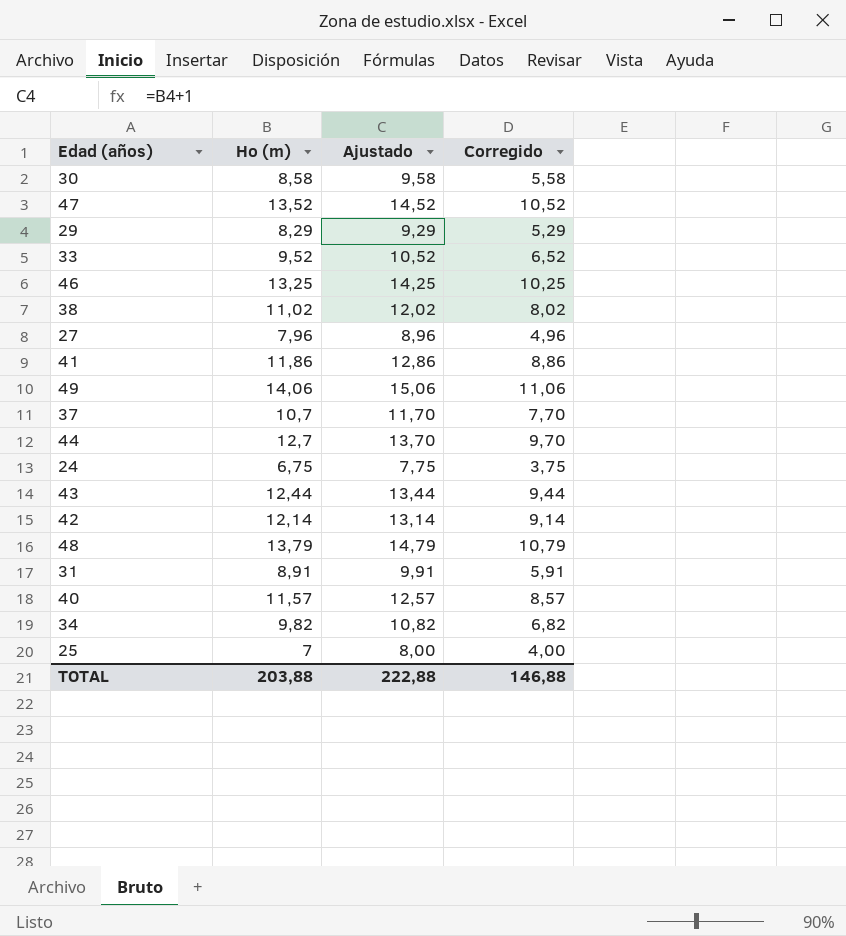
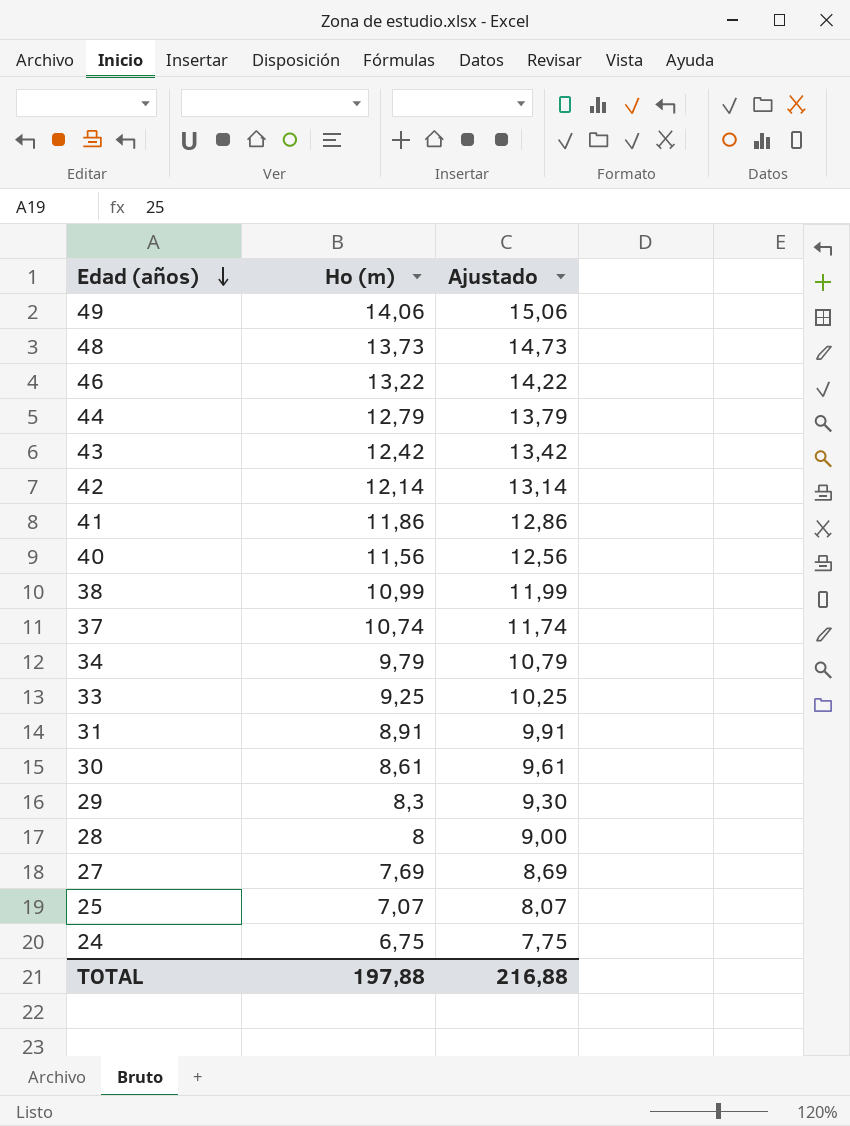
row order: none -> Edad (años) descending
column Corregido | formula: [Ho (m)] - 3 -> none
row 47: 13,52 | 14,52 | 10,52 -> none
48 | Ho (m): 13,79 -> 13,73
48 | Ajustado: 14,79 -> 14,73
46 | Ho (m): 13,25 -> 13,22
46 | Ajustado: 14,25 -> 14,22
44 | Ho (m): 12,7 -> 12,79
44 | Ajustado: 13,70 -> 13,79
43 | Ho (m): 12,44 -> 12,42
43 | Ajustado: 13,44 -> 13,42
40 | Ho (m): 11,57 -> 11,56
40 | Ajustado: 12,57 -> 12,56
38 | Ho (m): 11,02 -> 10,99
38 | Ajustado: 12,02 -> 11,99
37 | Ho (m): 10,7 -> 10,74
37 | Ajustado: 11,70 -> 11,74
34 | Ho (m): 9,82 -> 9,79
34 | Ajustado: 10,82 -> 10,79
33 | Ho (m): 9,52 -> 9,25
33 | Ajustado: 10,52 -> 10,25
30 | Ho (m): 8,58 -> 8,61
30 | Ajustado: 9,58 -> 9,61
29 | Ho (m): 8,29 -> 8,3
29 | Ajustado: 9,29 -> 9,30
row 28: none -> 8 | 9,00
27 | Ho (m): 7,96 -> 7,69
27 | Ajustado: 8,96 -> 8,69
25 | Ho (m): 7 -> 7,07
25 | Ajustado: 8,00 -> 8,07
TOTAL | Ho (m): 203,88 -> 197,88
TOTAL | Ajustado: 222,88 -> 216,88

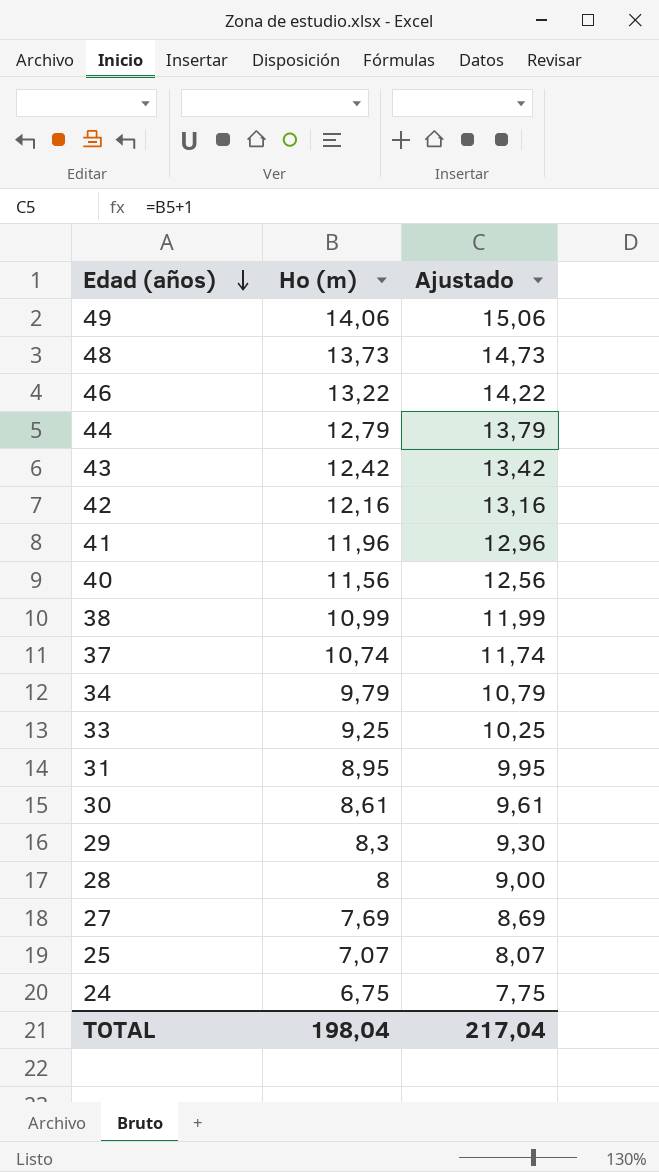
42 | Ho (m): 12,14 -> 12,16
42 | Ajustado: 13,14 -> 13,16
41 | Ho (m): 11,86 -> 11,96
41 | Ajustado: 12,86 -> 12,96
31 | Ho (m): 8,91 -> 8,95
31 | Ajustado: 9,91 -> 9,95
TOTAL | Ho (m): 197,88 -> 198,04
TOTAL | Ajustado: 216,88 -> 217,04

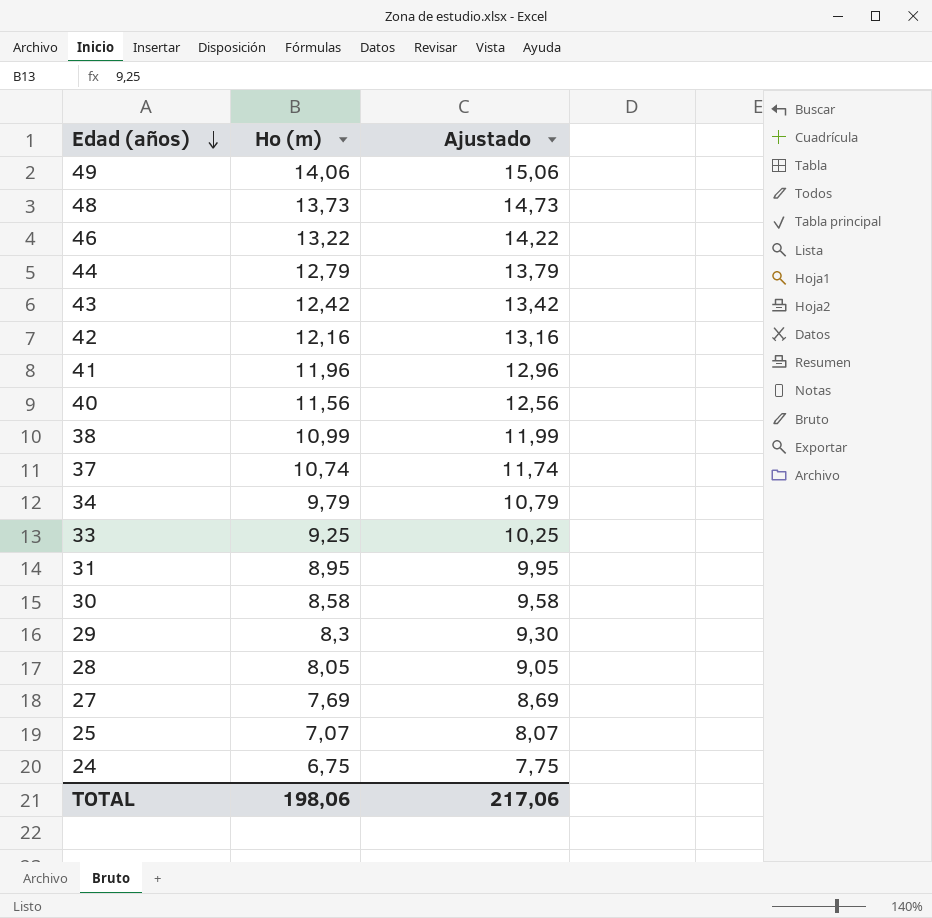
30 | Ho (m): 8,61 -> 8,58
30 | Ajustado: 9,61 -> 9,58
28 | Ho (m): 8 -> 8,05
28 | Ajustado: 9,00 -> 9,05
TOTAL | Ho (m): 198,04 -> 198,06
TOTAL | Ajustado: 217,04 -> 217,06

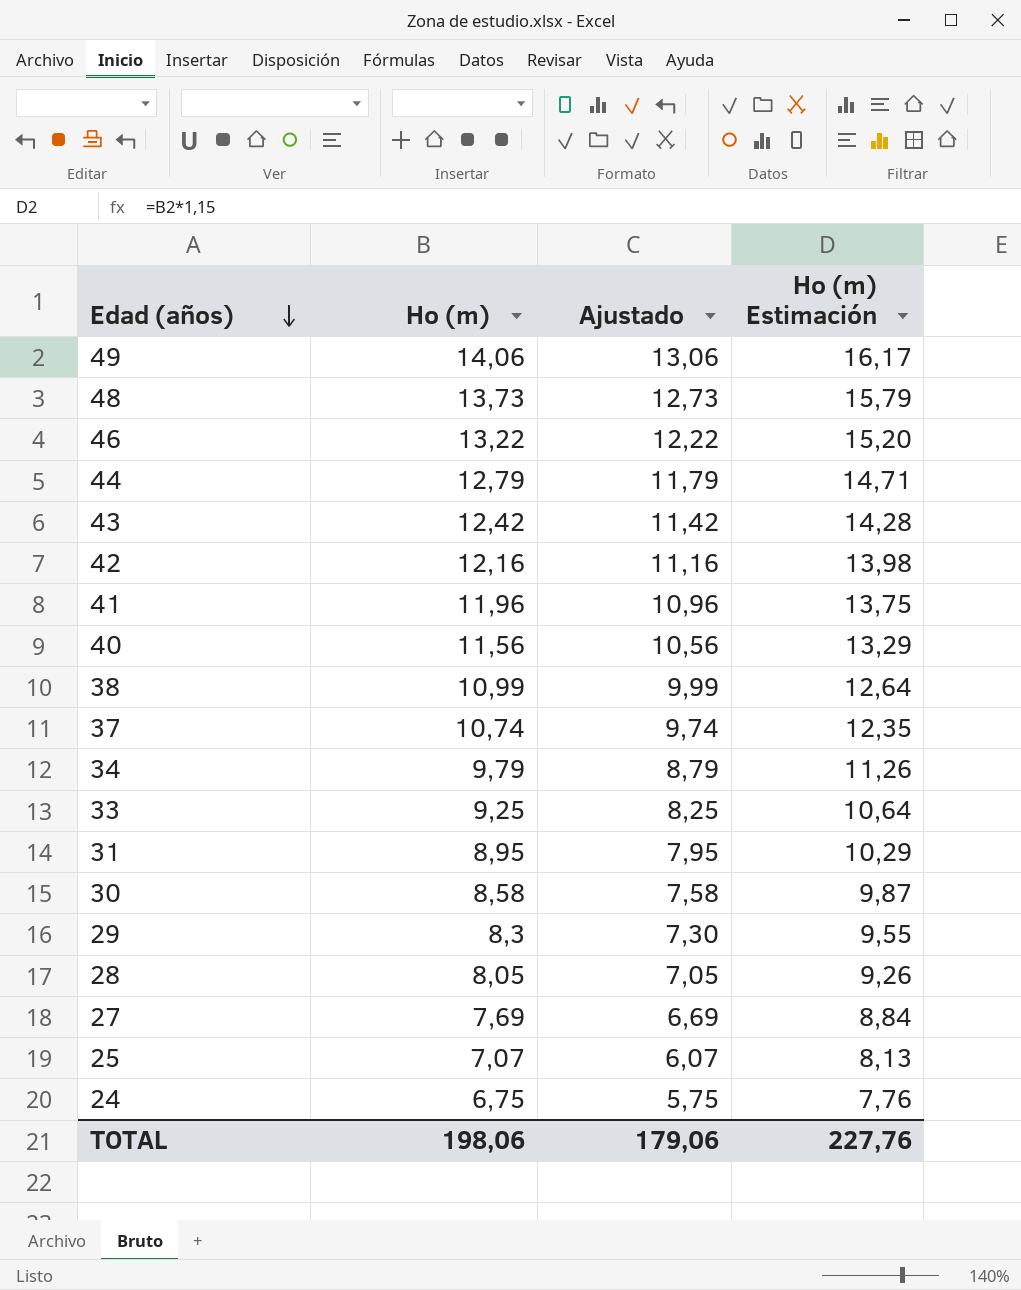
column Ajustado | formula: [Ho (m)] + 1 -> [Ho (m)] - 1
column Ho (m) Estimación | formula: none -> [Ho (m)] * 1,15
TOTAL | Ajustado: 217,06 -> 179,06

